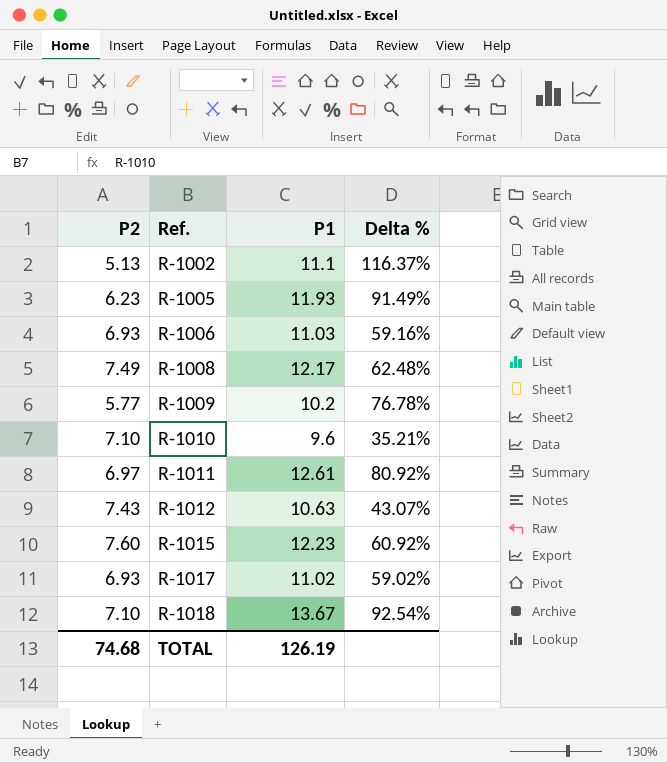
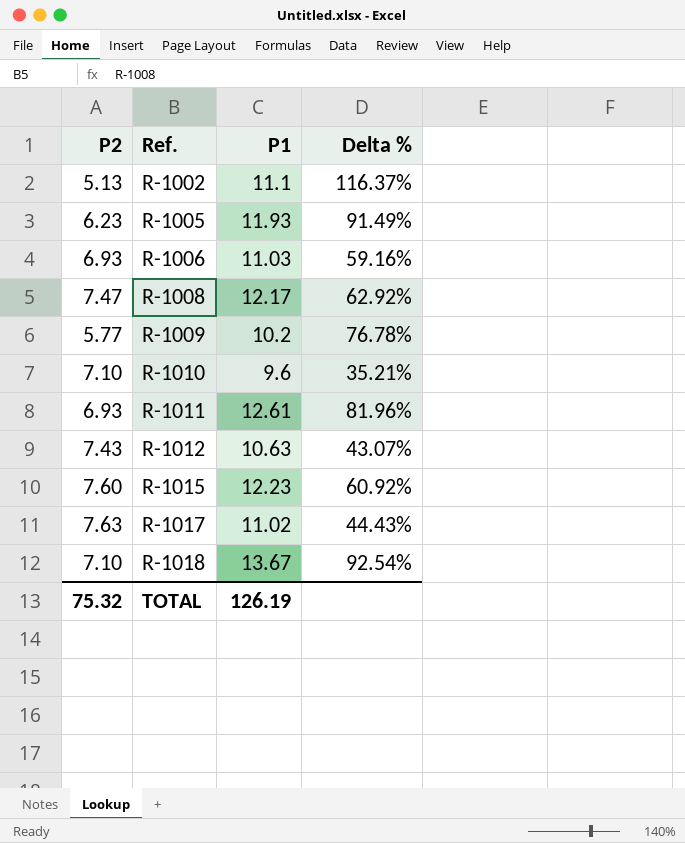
R-1008 | P2: 7.49 -> 7.47
R-1008 | Delta %: 62.48% -> 62.92%
R-1011 | P2: 6.97 -> 6.93
R-1011 | Delta %: 80.92% -> 81.96%
R-1017 | P2: 6.93 -> 7.63
R-1017 | Delta %: 59.02% -> 44.43%
TOTAL | P2: 74.68 -> 75.32

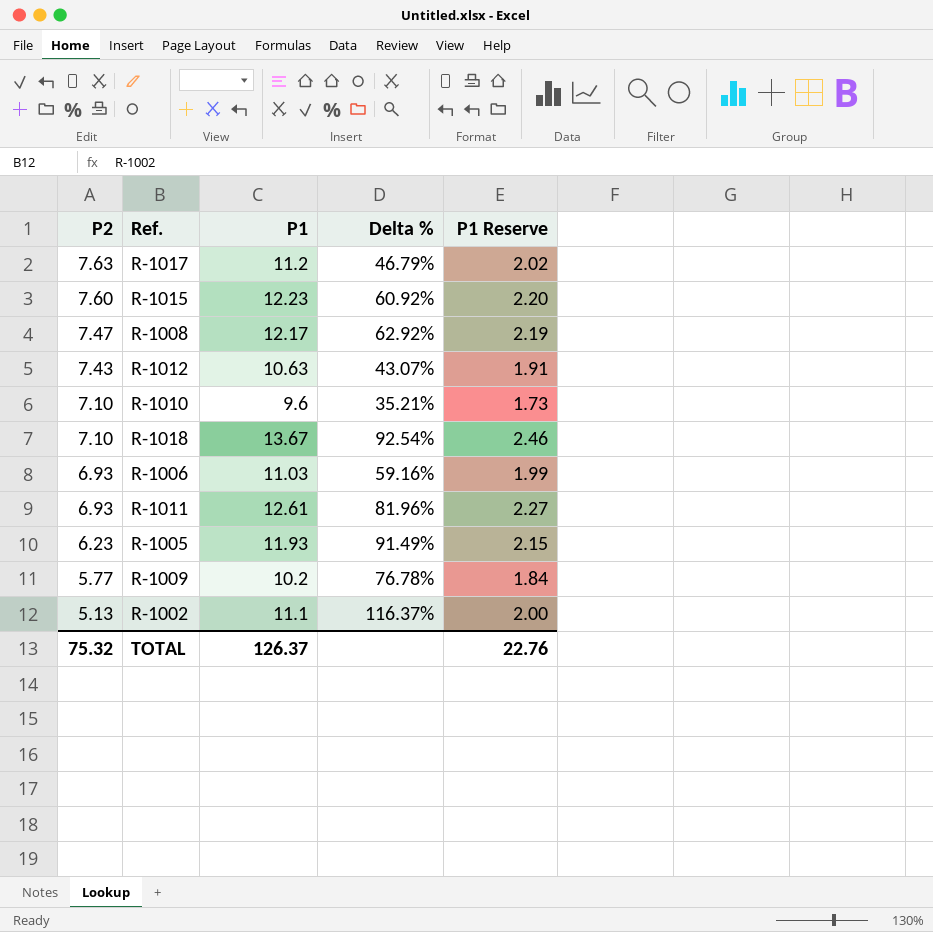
row order: Ref. ascending -> P2 descending
column P1 Reserve | formula: none -> [P1] * 0.18
R-1017 | P1: 11.02 -> 11.2
R-1017 | Delta %: 44.43% -> 46.79%
TOTAL | P1: 126.19 -> 126.37

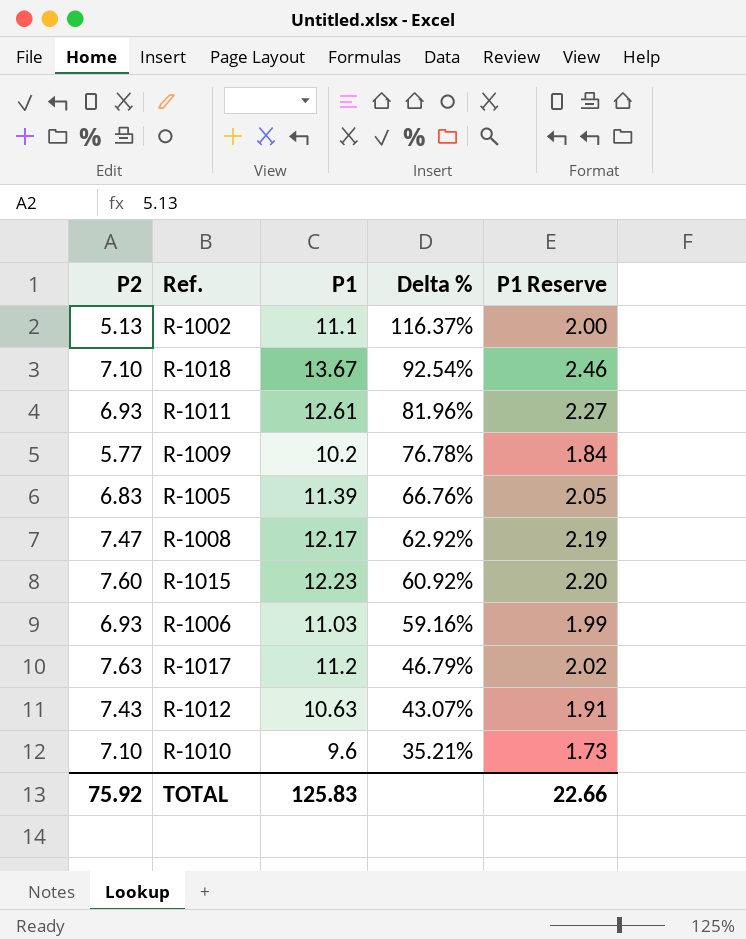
row order: P2 descending -> Delta % descending
R-1005 | P2: 6.23 -> 6.83
R-1005 | P1: 11.93 -> 11.39
R-1005 | Delta %: 91.49% -> 66.76%
R-1005 | P1 Reserve: 2.15 -> 2.05
TOTAL | P2: 75.32 -> 75.92
TOTAL | P1: 126.37 -> 125.83
TOTAL | P1 Reserve: 22.76 -> 22.66

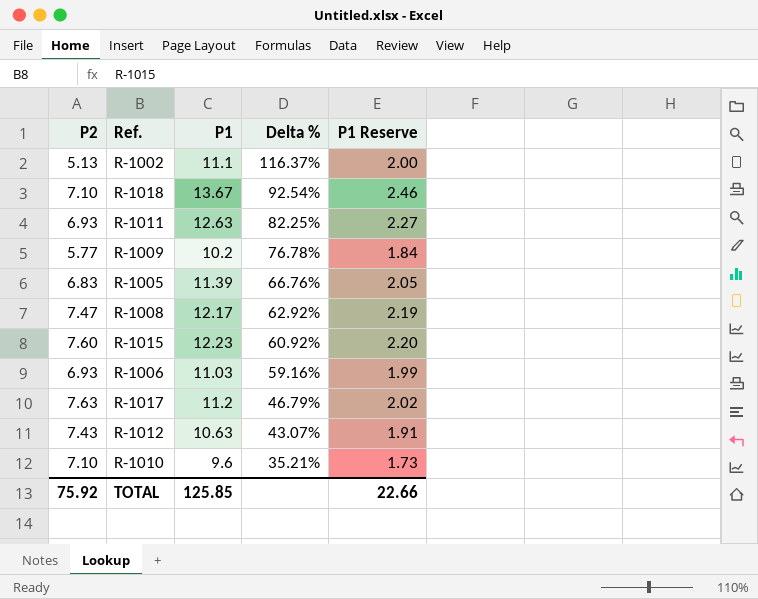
R-1011 | P1: 12.61 -> 12.63
R-1011 | Delta %: 81.96% -> 82.25%
TOTAL | P1: 125.83 -> 125.85

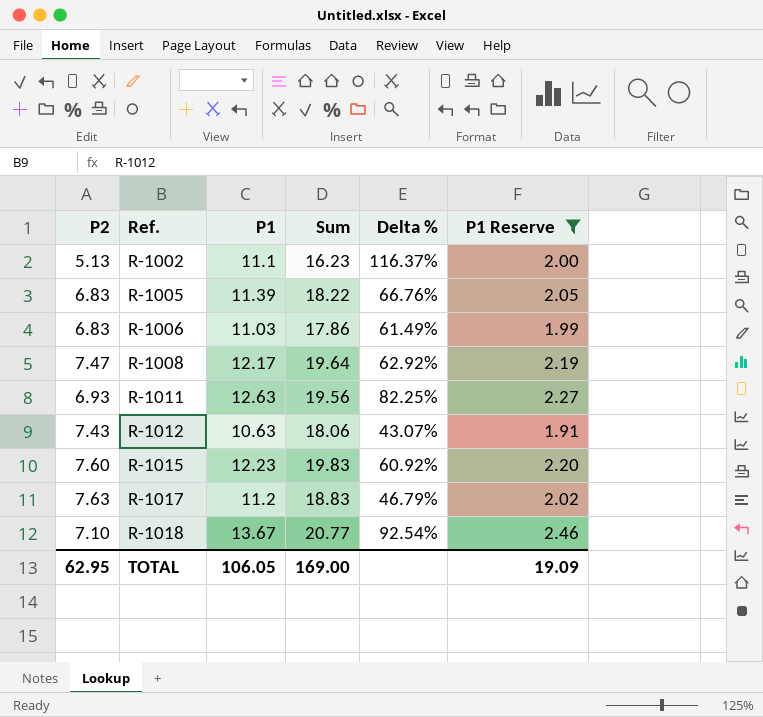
filter: none -> P1 Reserve >= 1.91
row order: Delta % descending -> Ref. ascending
column Sum | formula: none -> [P2] + [P1]
R-1006 | P2: 6.93 -> 6.83
R-1006 | Delta %: 59.16% -> 61.49%
TOTAL | P2: 75.92 -> 62.95
TOTAL | P1: 125.85 -> 106.05
TOTAL | P1 Reserve: 22.66 -> 19.09

